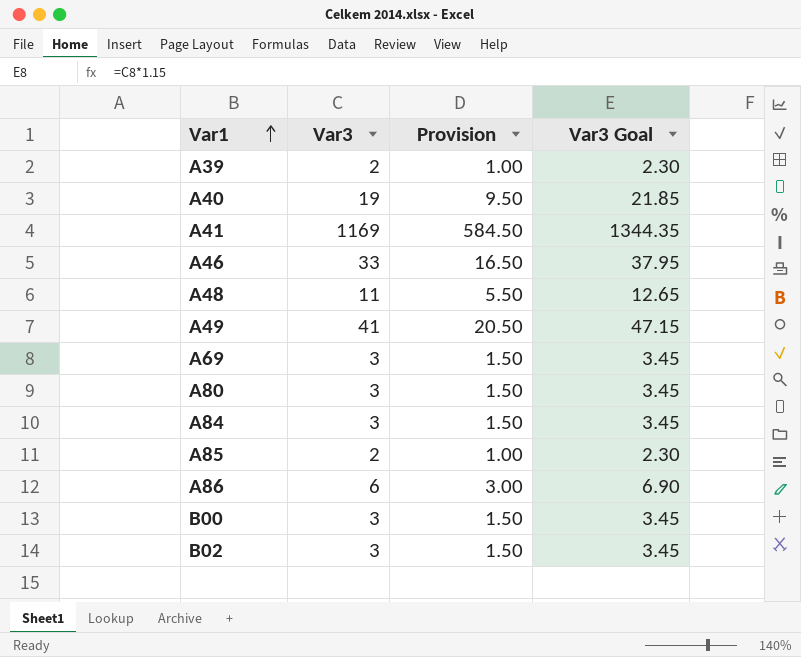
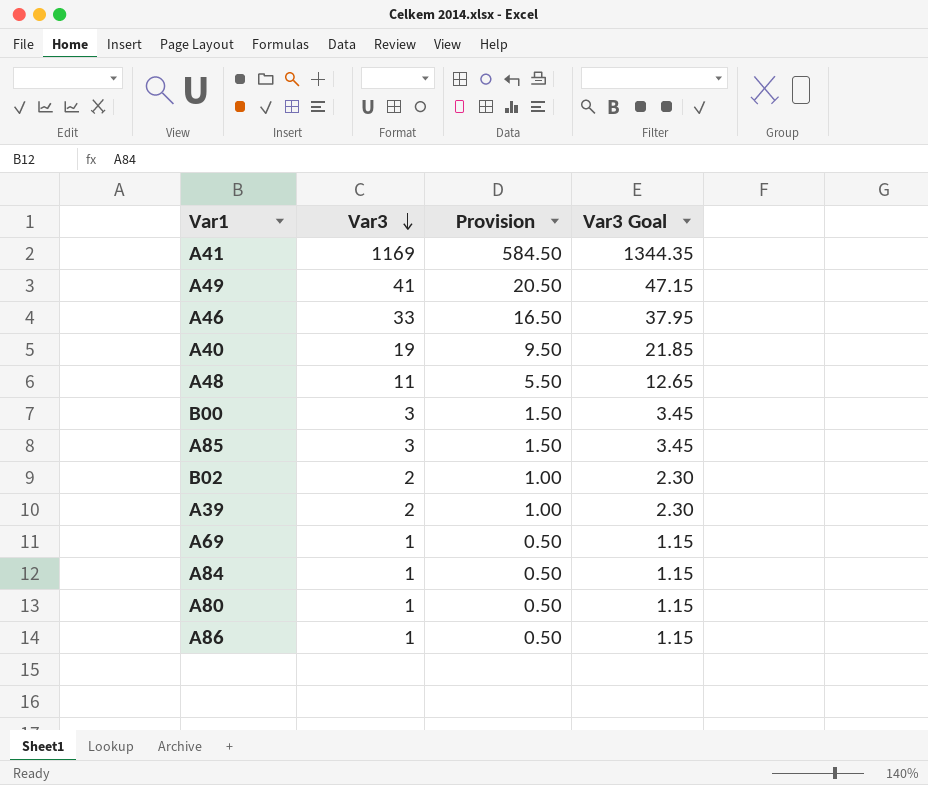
row order: Var1 ascending -> Var3 descending
A85 | Var3: 2 -> 3
A85 | Provision: 1.00 -> 1.50
A85 | Var3 Goal: 2.30 -> 3.45
B02 | Var3: 3 -> 2
B02 | Provision: 1.50 -> 1.00
B02 | Var3 Goal: 3.45 -> 2.30
A69 | Var3: 3 -> 1
A69 | Provision: 1.50 -> 0.50
A69 | Var3 Goal: 3.45 -> 1.15
A84 | Var3: 3 -> 1
A84 | Provision: 1.50 -> 0.50
A84 | Var3 Goal: 3.45 -> 1.15
A80 | Var3: 3 -> 1
A80 | Provision: 1.50 -> 0.50
A80 | Var3 Goal: 3.45 -> 1.15
A86 | Var3: 6 -> 1
A86 | Provision: 3.00 -> 0.50
A86 | Var3 Goal: 6.90 -> 1.15

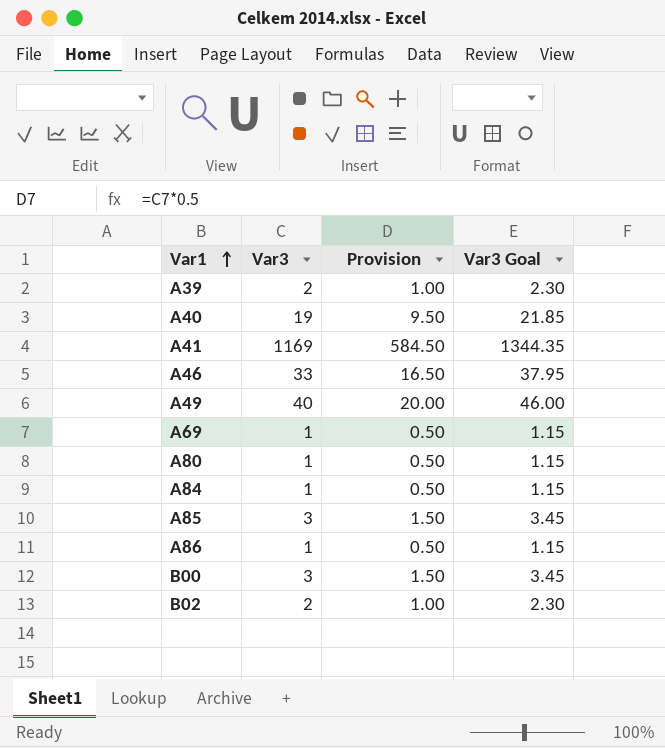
row order: Var3 descending -> Var1 ascending
row A48: 11 | 5.50 | 12.65 -> none
A49 | Var3: 41 -> 40
A49 | Provision: 20.50 -> 20.00
A49 | Var3 Goal: 47.15 -> 46.00

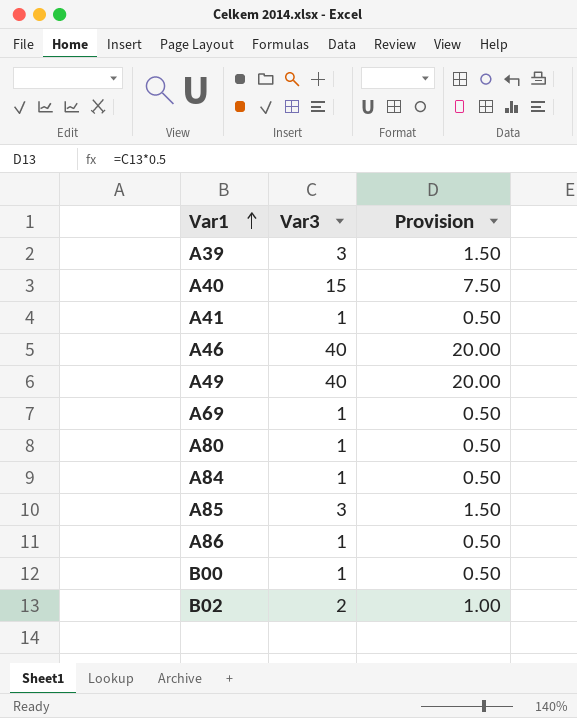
column Var3 Goal | formula: [Var3] * 1.15 -> none
A39 | Var3: 2 -> 3
A39 | Provision: 1.00 -> 1.50
A40 | Var3: 19 -> 15
A40 | Provision: 9.50 -> 7.50
A41 | Var3: 1169 -> 1
A41 | Provision: 584.50 -> 0.50
A46 | Var3: 33 -> 40
A46 | Provision: 16.50 -> 20.00
B00 | Var3: 3 -> 1
B00 | Provision: 1.50 -> 0.50

